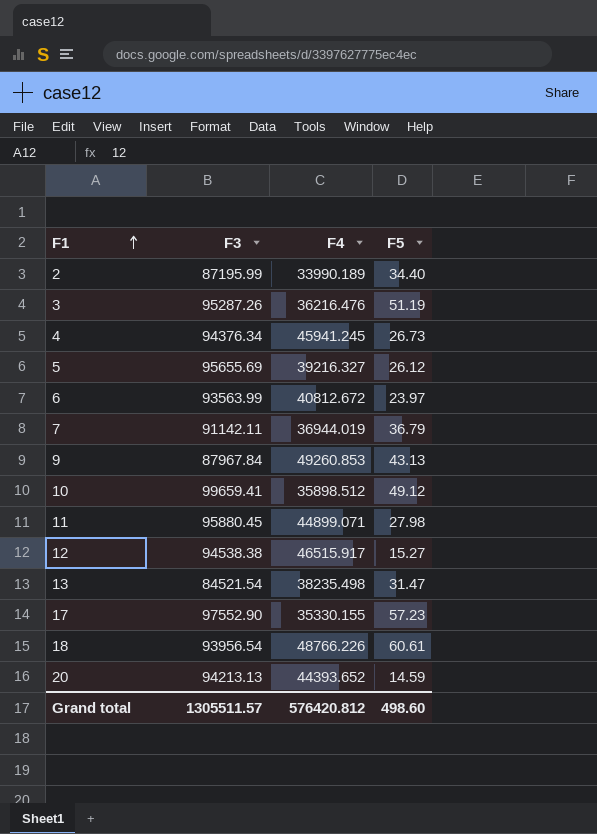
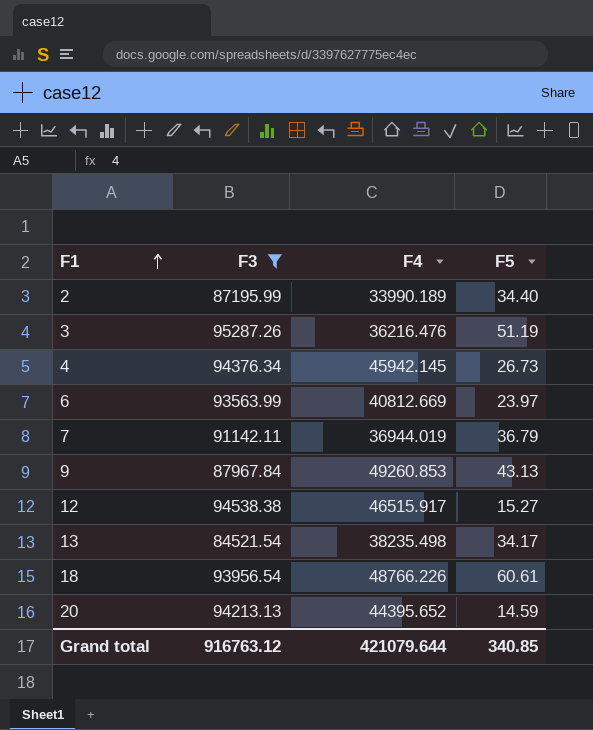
filter: none -> F3 <= 95287.26
4 | F4: 45941.245 -> 45942.145
6 | F4: 40812.672 -> 40812.669
13 | F5: 31.47 -> 34.17
20 | F4: 44393.652 -> 44395.652
Grand total | F3: 1305511.57 -> 916763.12
Grand total | F4: 576420.812 -> 421079.644
Grand total | F5: 498.60 -> 340.85

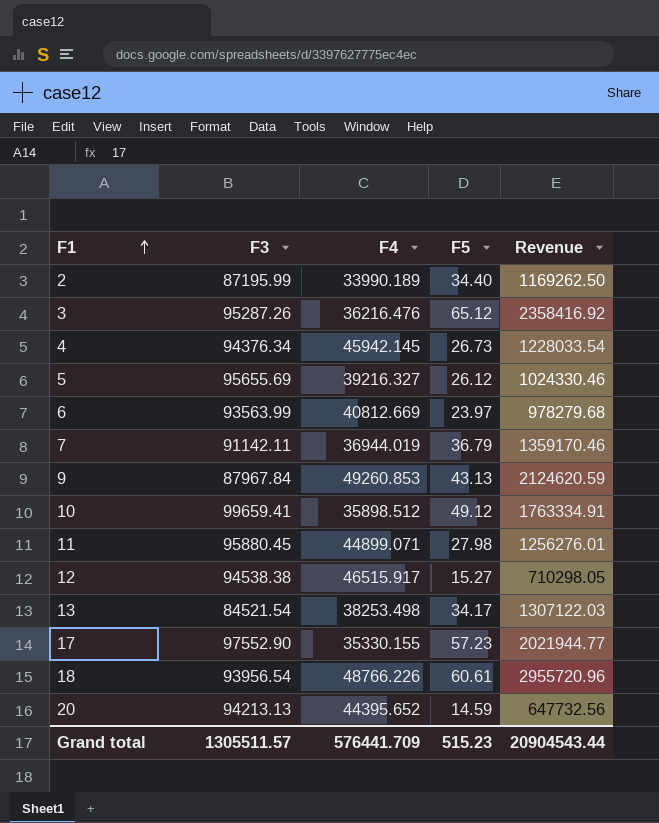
filter: F3 <= 95287.26 -> none
column Revenue | formula: none -> [F4] * [F5]
3 | F5: 51.19 -> 65.12
13 | F4: 38235.498 -> 38253.498
Grand total | F3: 916763.12 -> 1305511.57
Grand total | F4: 421079.644 -> 576441.709
Grand total | F5: 340.85 -> 515.23

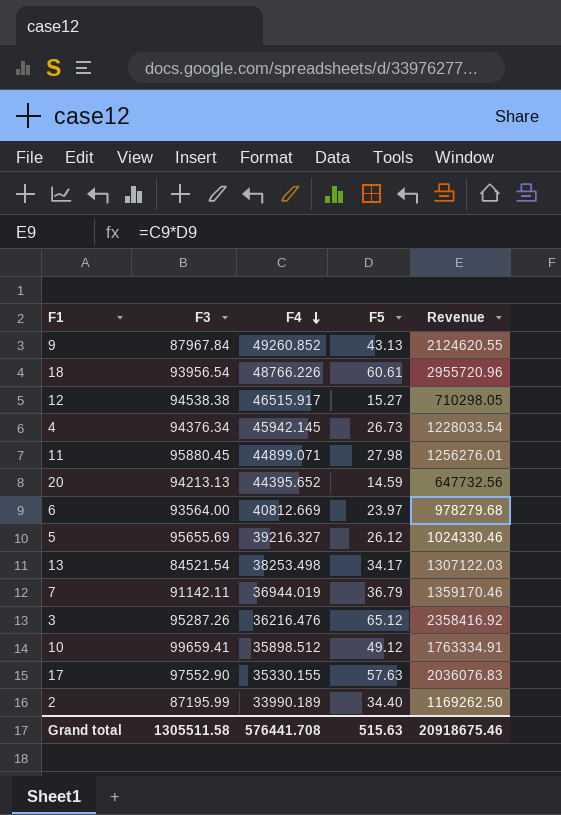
row order: F1 ascending -> F4 descending
9 | F4: 49260.853 -> 49260.852
9 | Revenue: 2124620.59 -> 2124620.55
6 | F3: 93563.99 -> 93564.00
17 | F5: 57.23 -> 57.63
17 | Revenue: 2021944.77 -> 2036076.83
Grand total | F3: 1305511.57 -> 1305511.58
Grand total | F4: 576441.709 -> 576441.708
Grand total | F5: 515.23 -> 515.63
Grand total | Revenue: 20904543.44 -> 20918675.46

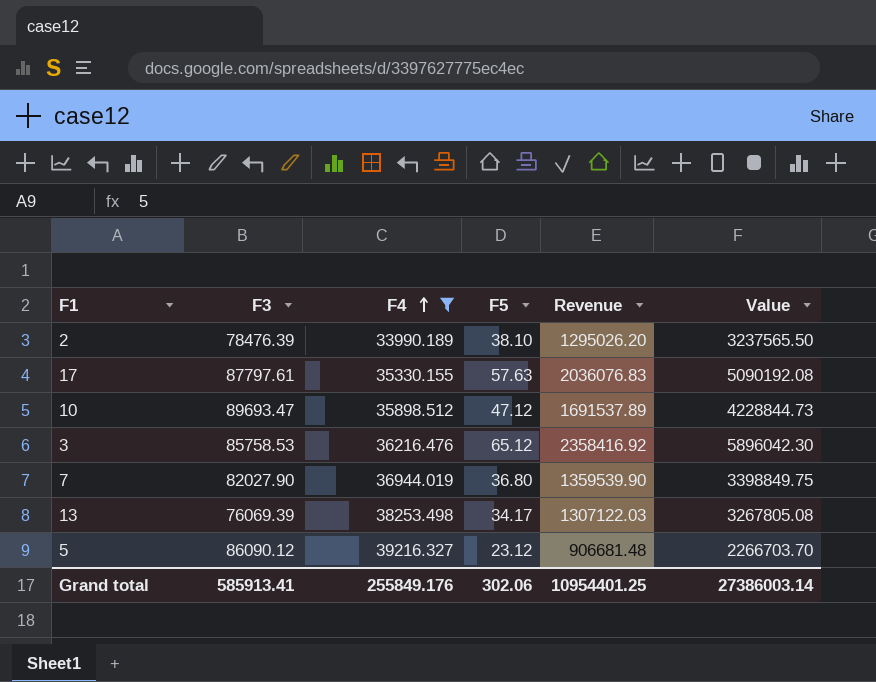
filter: none -> F4 <= 39216.327
row order: F4 descending -> F4 ascending
column Value | formula: none -> [Revenue] * 2.5
2 | F3: 87195.99 -> 78476.39
2 | F5: 34.40 -> 38.10
2 | Revenue: 1169262.50 -> 1295026.20
17 | F3: 97552.90 -> 87797.61
10 | F3: 99659.41 -> 89693.47
10 | F5: 49.12 -> 47.12
10 | Revenue: 1763334.91 -> 1691537.89
3 | F3: 95287.26 -> 85758.53
7 | F3: 91142.11 -> 82027.90
7 | F5: 36.79 -> 36.80
7 | Revenue: 1359170.46 -> 1359539.90
13 | F3: 84521.54 -> 76069.39
5 | F3: 95655.69 -> 86090.12
5 | F5: 26.12 -> 23.12
5 | Revenue: 1024330.46 -> 906681.48
Grand total | F3: 1305511.58 -> 585913.41
Grand total | F4: 576441.708 -> 255849.176
Grand total | F5: 515.63 -> 302.06
Grand total | Revenue: 20918675.46 -> 10954401.25

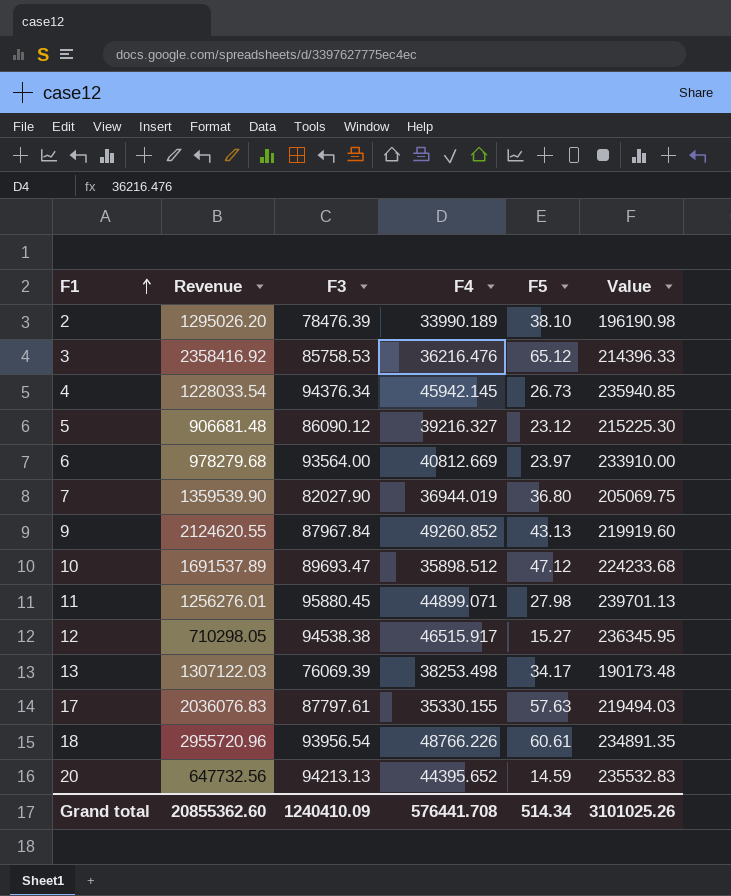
filter: F4 <= 39216.327 -> none
row order: F4 ascending -> F1 ascending
column Revenue | position: 5 -> 2
column Value | formula: [Revenue] * 2.5 -> [F3] * 2.5
Grand total | Revenue: 10954401.25 -> 20855362.60
Grand total | F3: 585913.41 -> 1240410.09
Grand total | F4: 255849.176 -> 576441.708
Grand total | F5: 302.06 -> 514.34
Grand total | Value: 27386003.14 -> 3101025.26

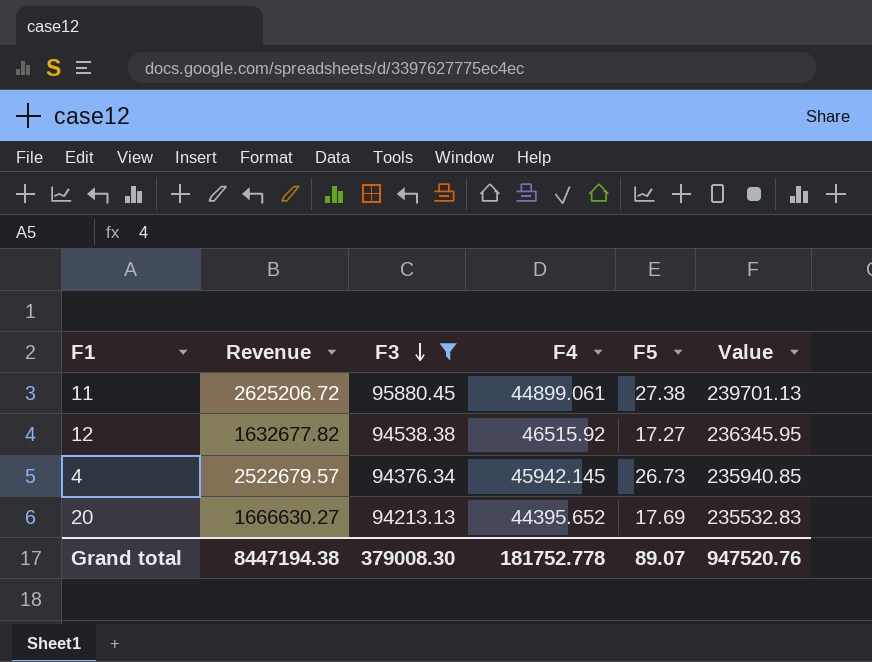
filter: none -> F3 >= 94213.13
row order: F1 ascending -> F3 descending
column Revenue | formula: [F4] * [F5] -> [F3] * [F5]
11 | F4: 44899.071 -> 44899.061
11 | F5: 27.98 -> 27.38
12 | F4: 46515.917 -> 46515.92
12 | F5: 15.27 -> 17.27
20 | F5: 14.59 -> 17.69
Grand total | Revenue: 20855362.60 -> 8447194.38
Grand total | F3: 1240410.09 -> 379008.30
Grand total | F4: 576441.708 -> 181752.778
Grand total | F5: 514.34 -> 89.07
Grand total | Value: 3101025.26 -> 947520.76

